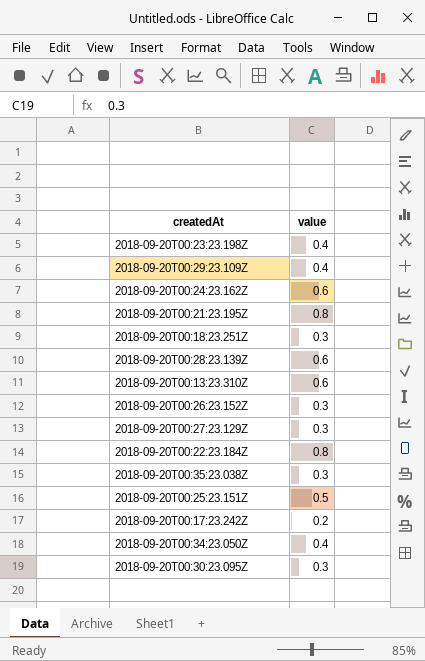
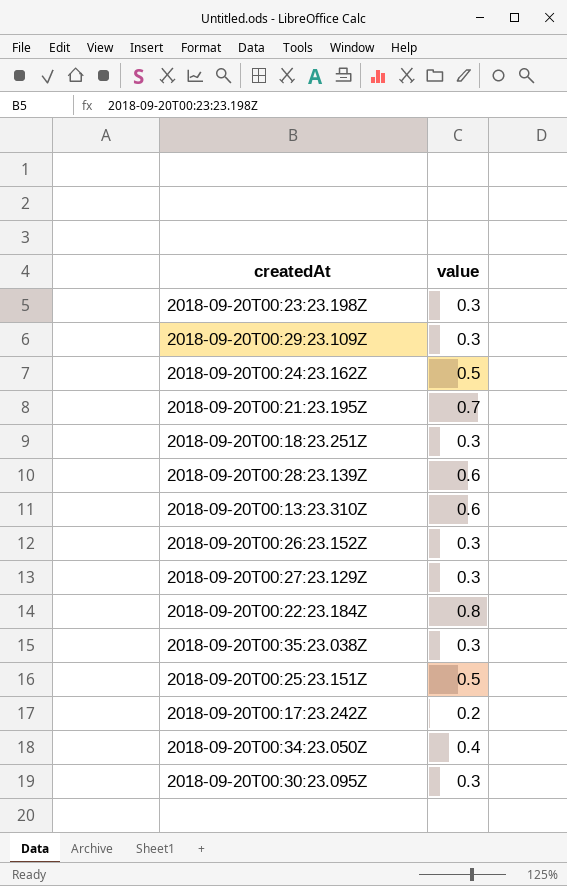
2018-09-20T00:23:23.198Z | value: 0.4 -> 0.3
2018-09-20T00:29:23.109Z | value: 0.4 -> 0.3
2018-09-20T00:24:23.162Z | value: 0.6 -> 0.5
2018-09-20T00:21:23.195Z | value: 0.8 -> 0.7

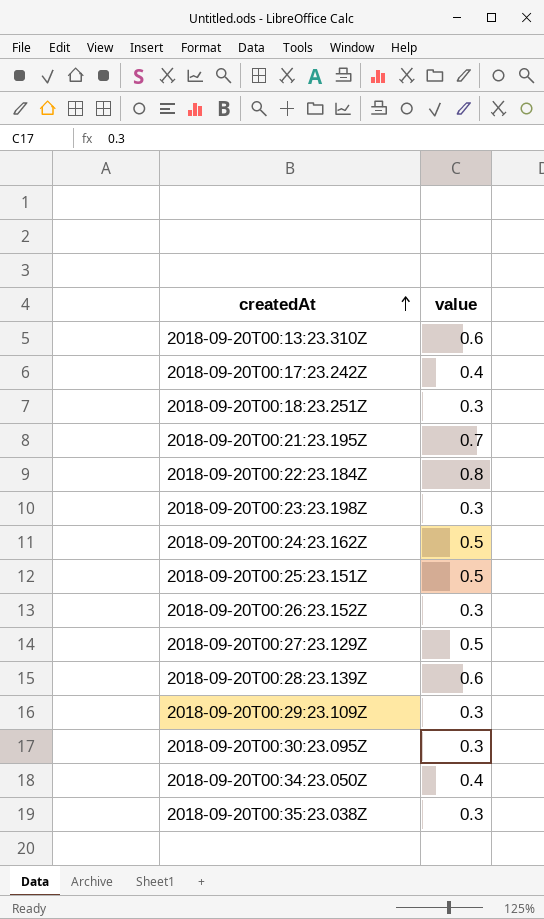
row order: none -> createdAt ascending
2018-09-20T00:17:23.242Z | value: 0.2 -> 0.4
2018-09-20T00:27:23.129Z | value: 0.3 -> 0.5

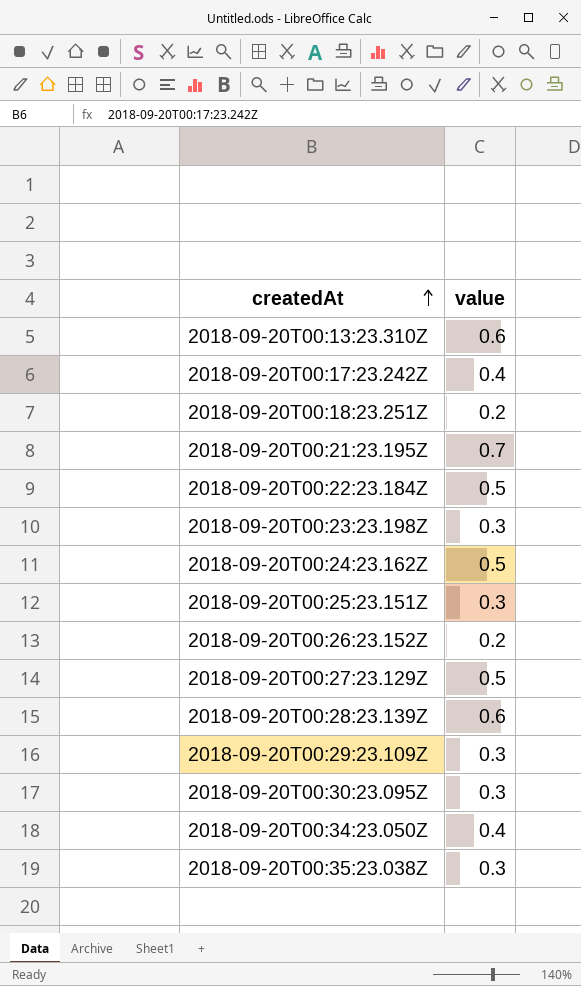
2018-09-20T00:18:23.251Z | value: 0.3 -> 0.2
2018-09-20T00:22:23.184Z | value: 0.8 -> 0.5
2018-09-20T00:25:23.151Z | value: 0.5 -> 0.3
2018-09-20T00:26:23.152Z | value: 0.3 -> 0.2

